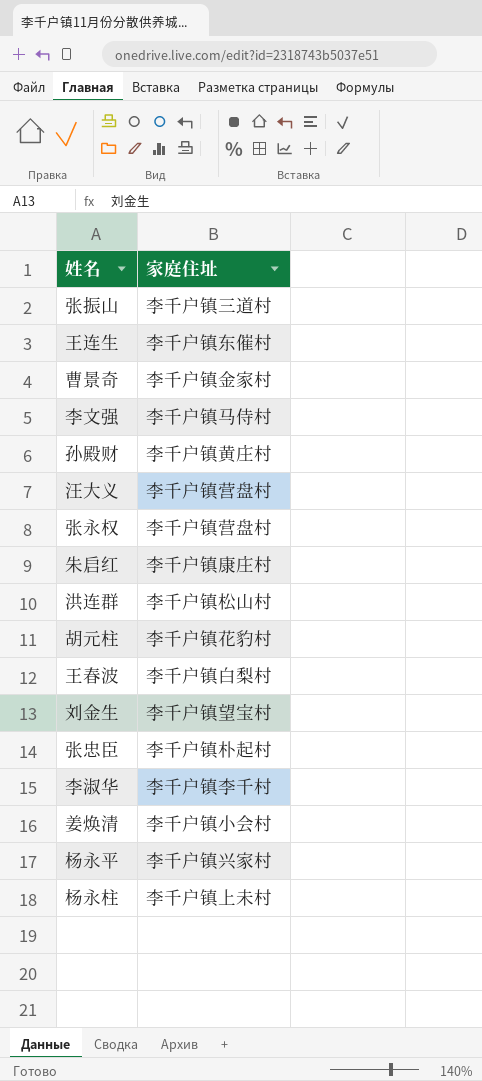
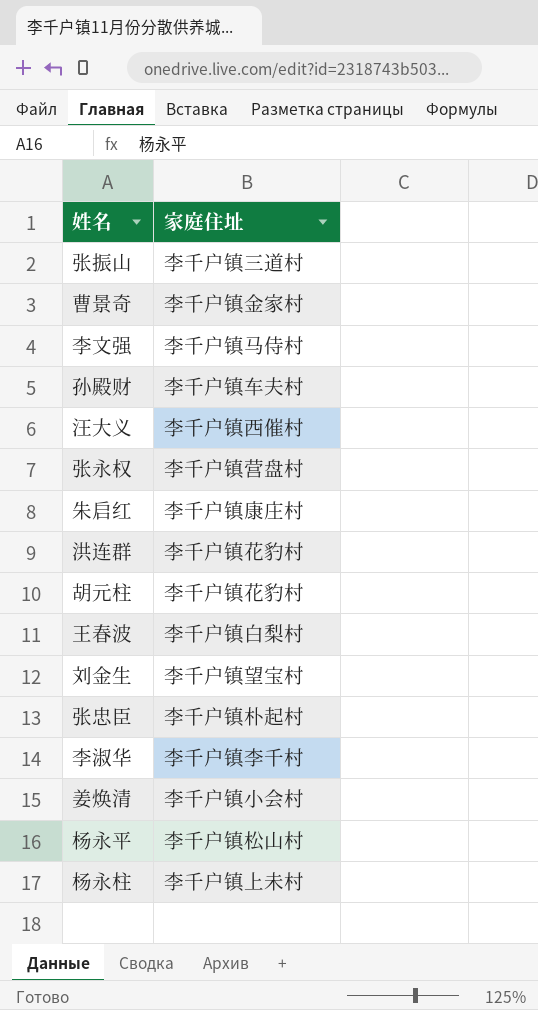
row 王连生: 李千户镇东催村 -> none
孙殿财 | 家庭住址: 李千户镇黄庄村 -> 李千户镇车夫村
汪大义 | 家庭住址: 李千户镇营盘村 -> 李千户镇西催村
洪连群 | 家庭住址: 李千户镇松山村 -> 李千户镇花豹村
杨永平 | 家庭住址: 李千户镇兴家村 -> 李千户镇松山村

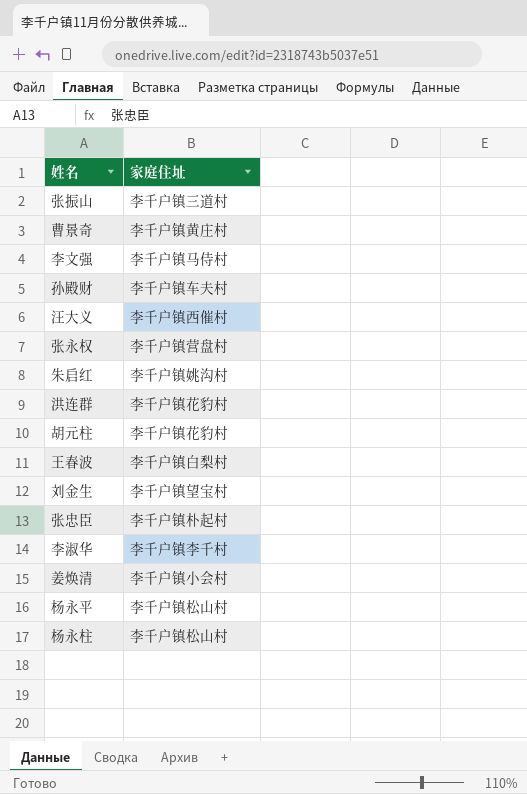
曹景奇 | 家庭住址: 李千户镇金家村 -> 李千户镇黄庄村
朱启红 | 家庭住址: 李千户镇康庄村 -> 李千户镇姚沟村
杨永柱 | 家庭住址: 李千户镇上未村 -> 李千户镇松山村

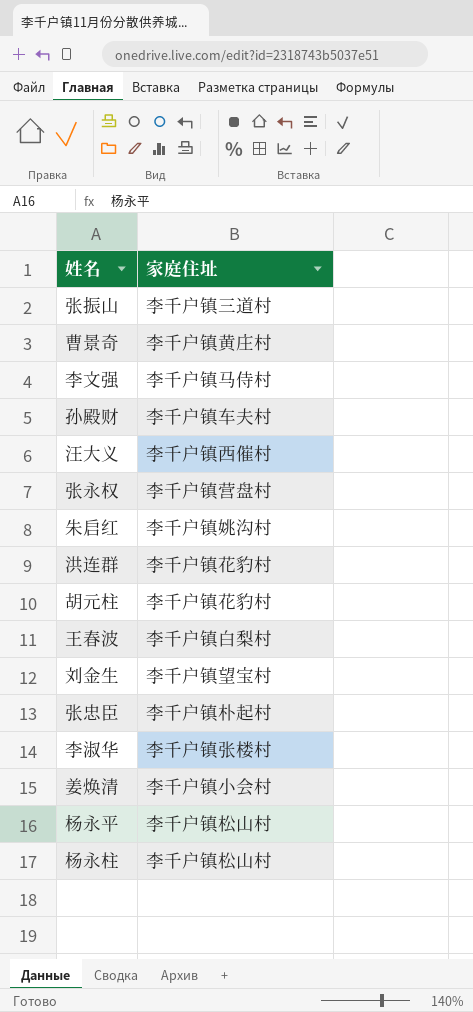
李淑华 | 家庭住址: 李千户镇李千村 -> 李千户镇张楼村

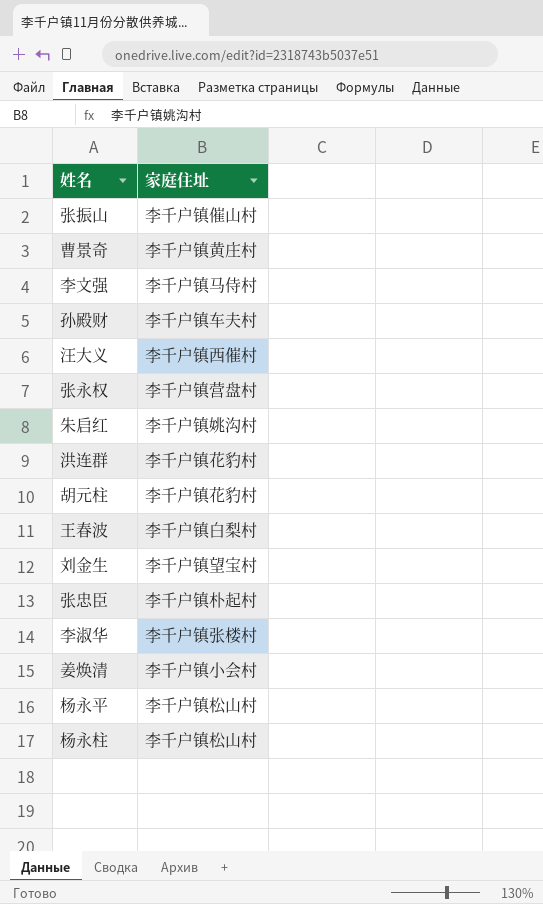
张振山 | 家庭住址: 李千户镇三道村 -> 李千户镇催山村

